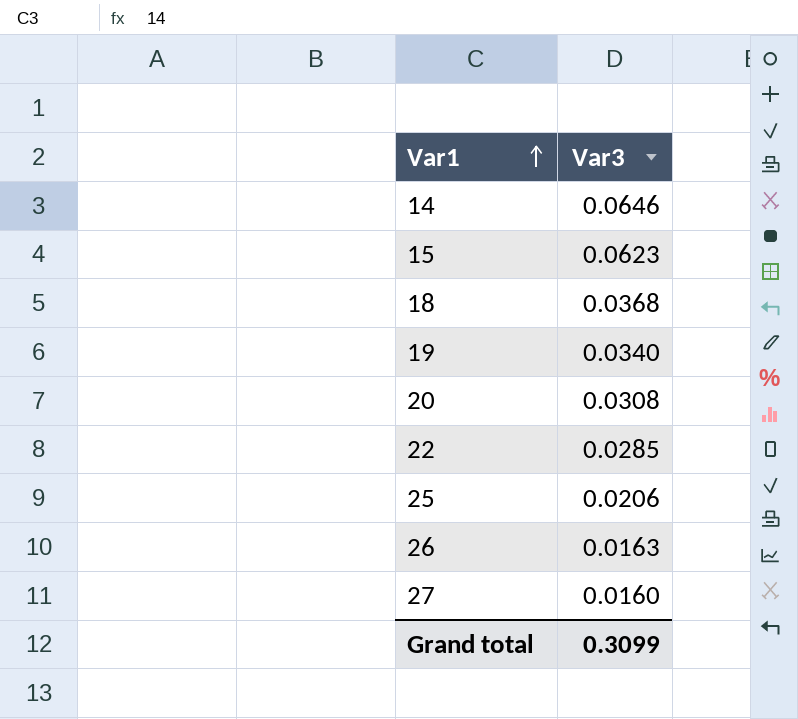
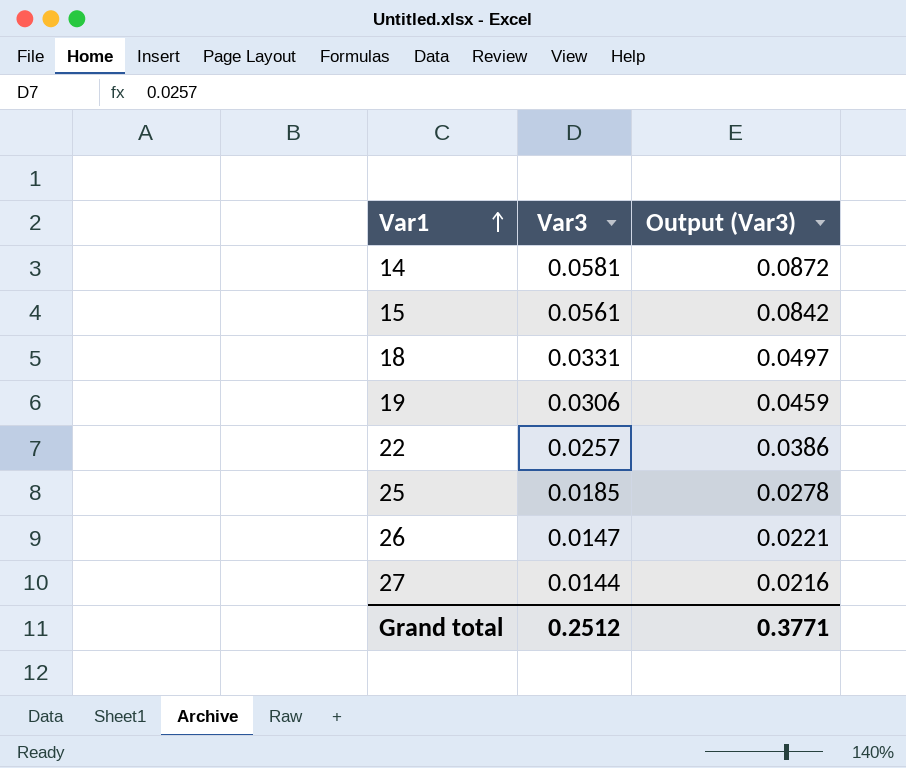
column Output (Var3) | formula: none -> [Var3] * 1.5
row 20: 0.0308 -> none
14 | Var3: 0.0646 -> 0.0581
15 | Var3: 0.0623 -> 0.0561
18 | Var3: 0.0368 -> 0.0331
19 | Var3: 0.0340 -> 0.0306
22 | Var3: 0.0285 -> 0.0257
25 | Var3: 0.0206 -> 0.0185
26 | Var3: 0.0163 -> 0.0147
27 | Var3: 0.0160 -> 0.0144
Grand total | Var3: 0.3099 -> 0.2512

